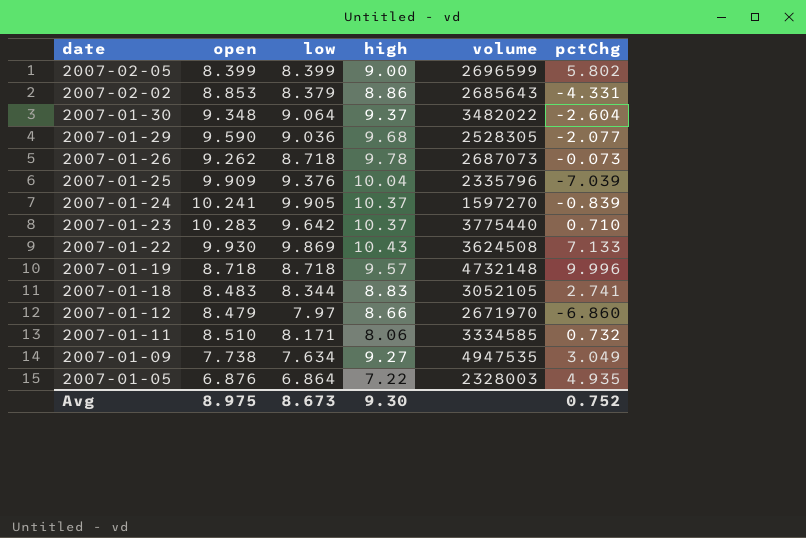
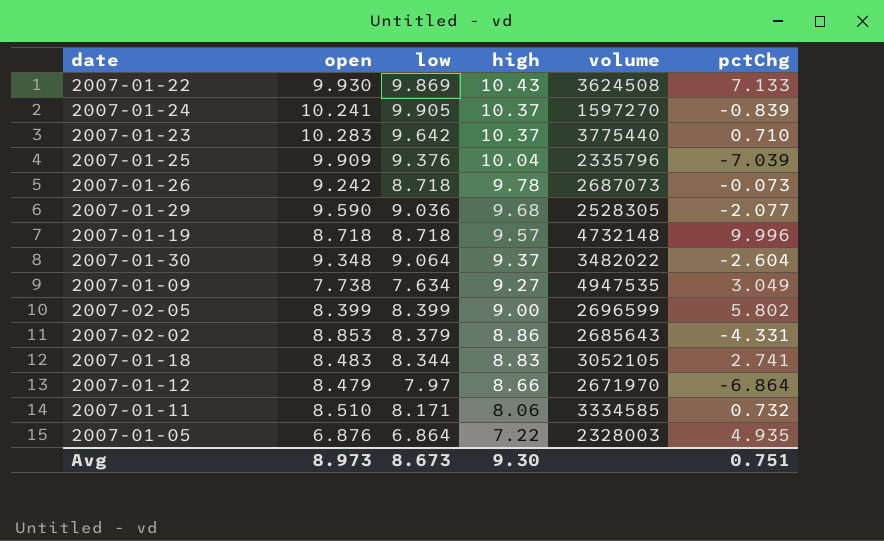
row order: date descending -> high descending
2007-01-26 | open: 9.262 -> 9.242
2007-01-12 | pctChg: -6.860 -> -6.864
Avg | open: 8.975 -> 8.973
Avg | pctChg: 0.752 -> 0.751

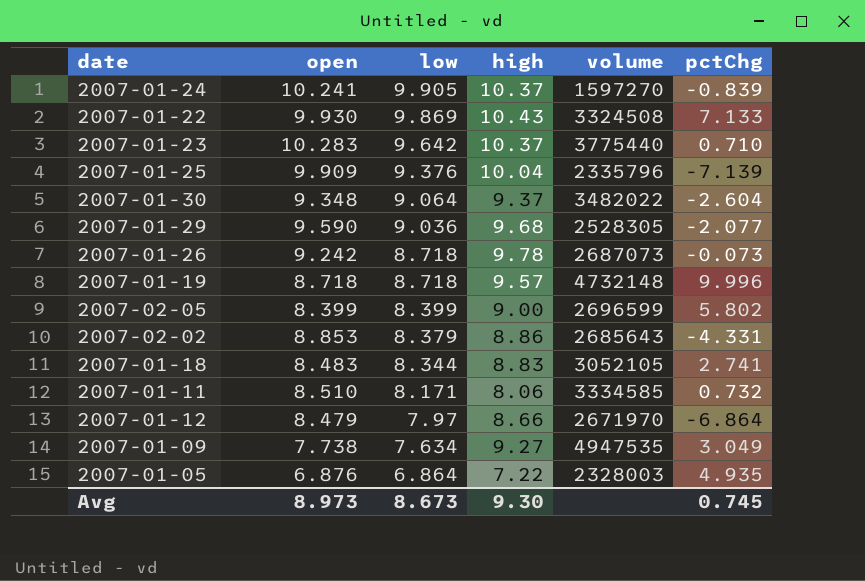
row order: high descending -> low descending
2007-01-22 | volume: 3624508 -> 3324508
2007-01-25 | pctChg: -7.039 -> -7.139
Avg | pctChg: 0.751 -> 0.745

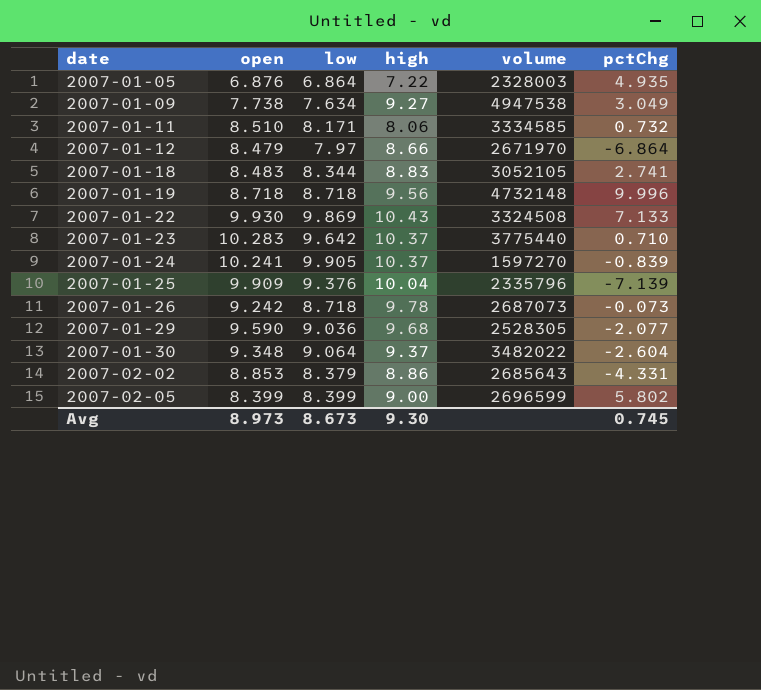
row order: low descending -> date ascending
2007-01-09 | volume: 4947535 -> 4947538
2007-01-19 | high: 9.57 -> 9.56

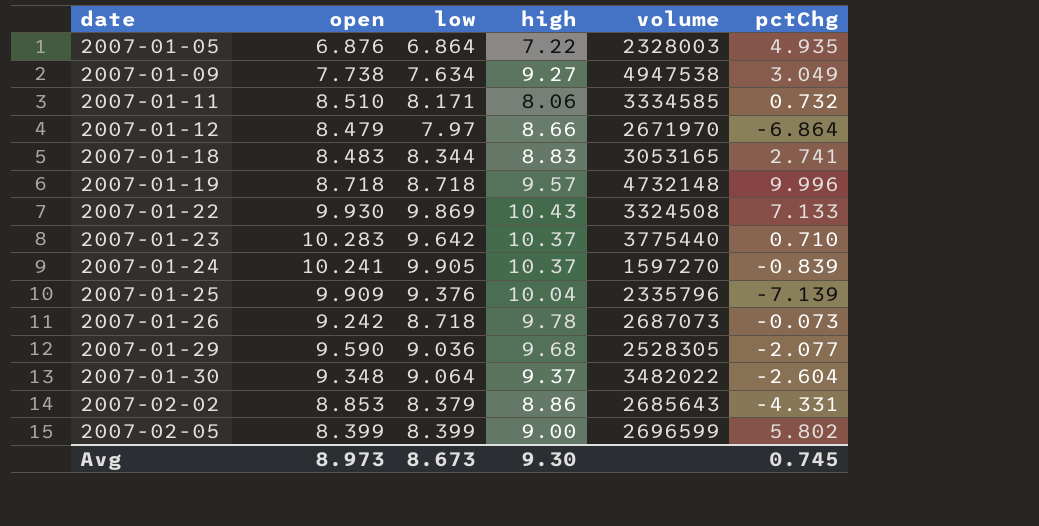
2007-01-18 | volume: 3052105 -> 3053165
2007-01-19 | high: 9.56 -> 9.57

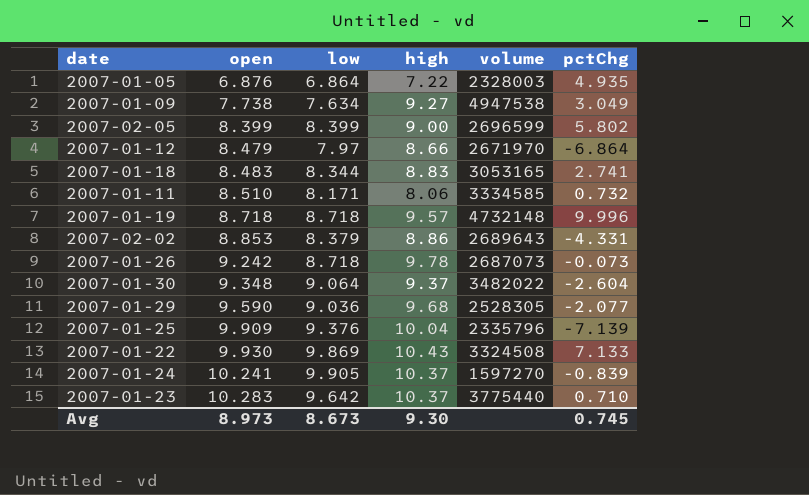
row order: date ascending -> open ascending
2007-02-02 | volume: 2685643 -> 2689643

